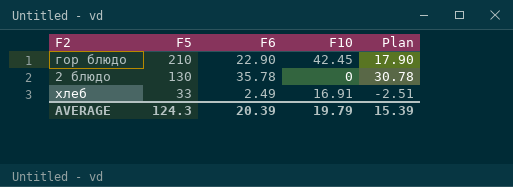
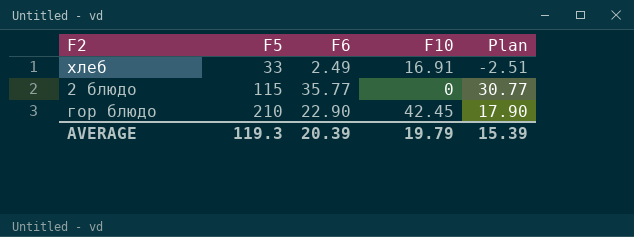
row order: F5 descending -> F5 ascending
2 блюдо | F5: 130 -> 115
2 блюдо | F6: 35.78 -> 35.77
2 блюдо | Plan: 30.78 -> 30.77
AVERAGE | F5: 124.3 -> 119.3

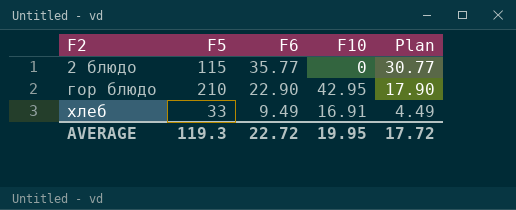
row order: F5 ascending -> F2 ascending
гор блюдо | F10: 42.45 -> 42.95
хлеб | F6: 2.49 -> 9.49
хлеб | Plan: -2.51 -> 4.49
AVERAGE | F6: 20.39 -> 22.72
AVERAGE | F10: 19.79 -> 19.95
AVERAGE | Plan: 15.39 -> 17.72

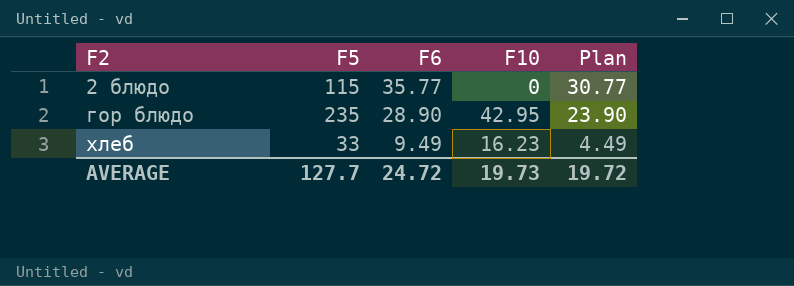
гор блюдо | F5: 210 -> 235
гор блюдо | F6: 22.90 -> 28.90
гор блюдо | Plan: 17.90 -> 23.90
хлеб | F10: 16.91 -> 16.23
AVERAGE | F5: 119.3 -> 127.7
AVERAGE | F6: 22.72 -> 24.72
AVERAGE | F10: 19.95 -> 19.73
AVERAGE | Plan: 17.72 -> 19.72

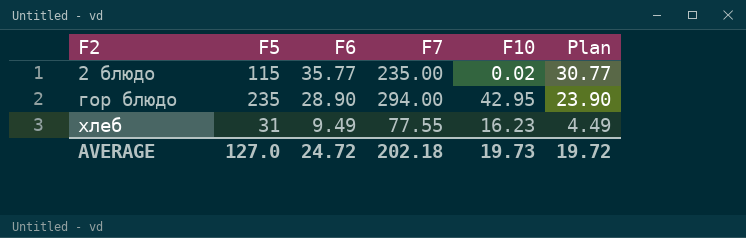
column F7 | position: none -> 4
2 блюдо | F10: 0 -> 0.02
хлеб | F5: 33 -> 31
AVERAGE | F5: 127.7 -> 127.0

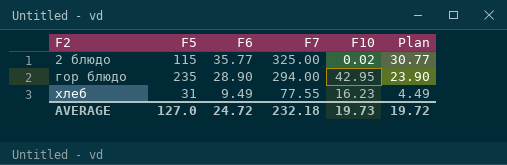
2 блюдо | F7: 235.00 -> 325.00
AVERAGE | F7: 202.18 -> 232.18

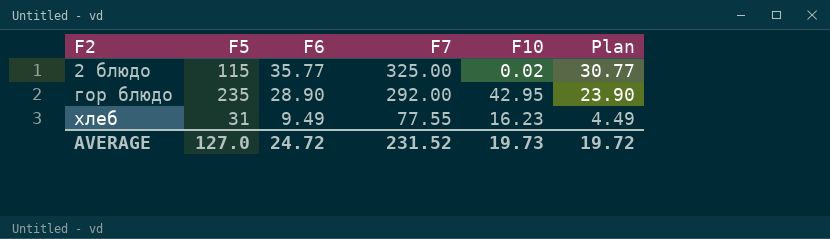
гор блюдо | F7: 294.00 -> 292.00
AVERAGE | F7: 232.18 -> 231.52

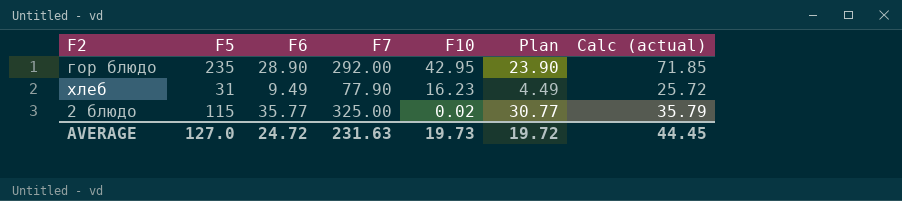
row order: F2 ascending -> F10 descending
column Calc (actual) | formula: none -> [F6] + [F10]
хлеб | F7: 77.55 -> 77.90
AVERAGE | F7: 231.52 -> 231.63

